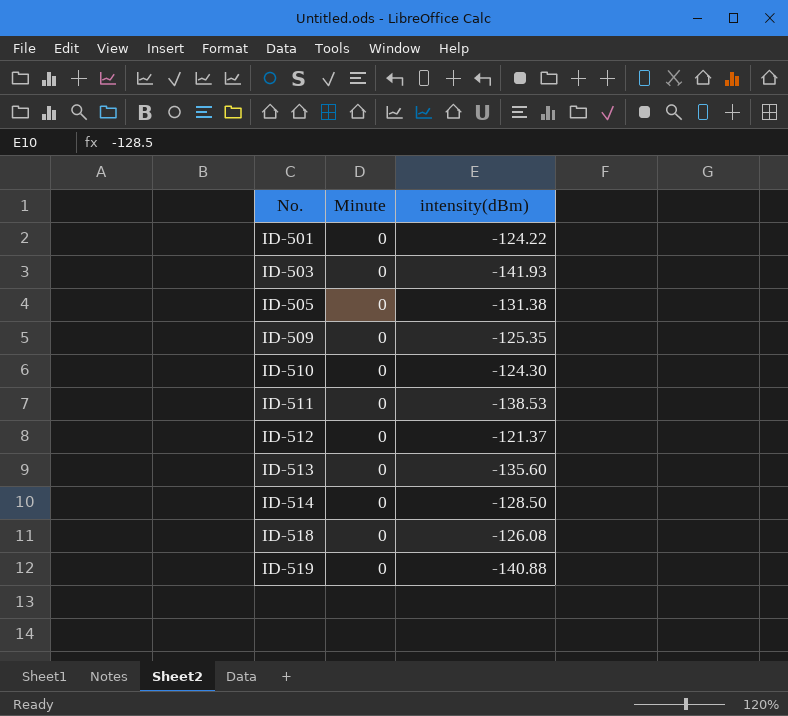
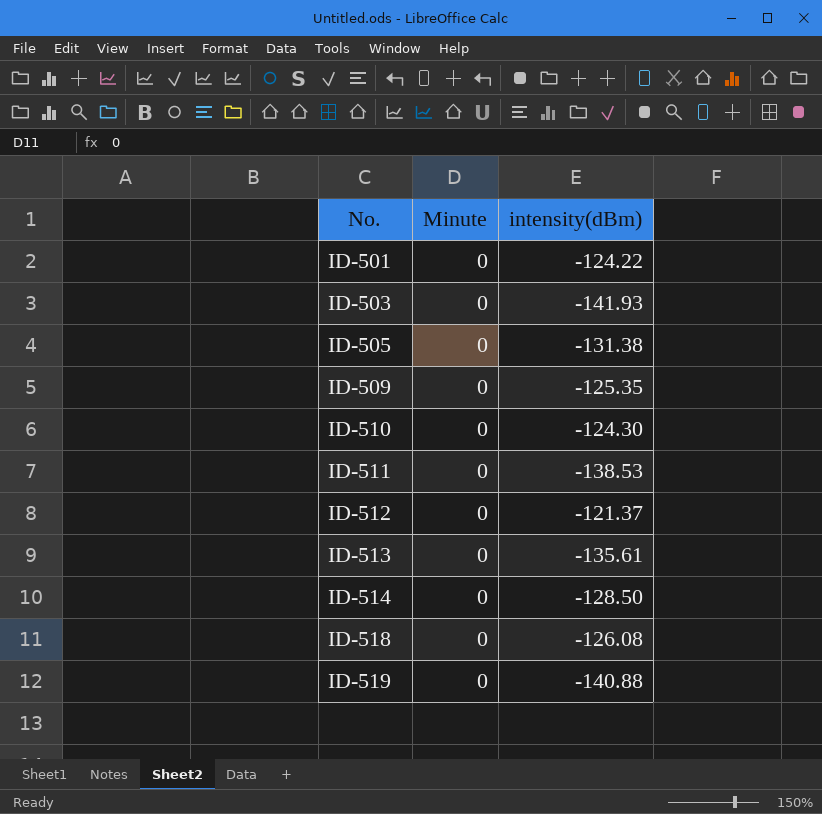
ID-513 | intensity(dBm): -135.60 -> -135.61

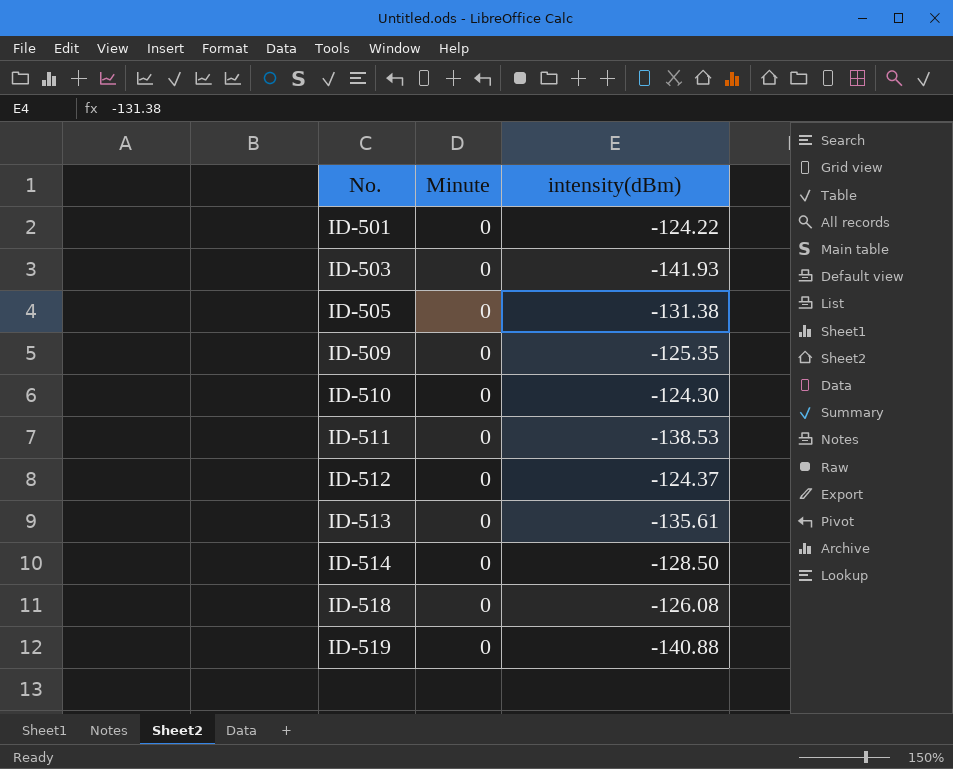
ID-512 | intensity(dBm): -121.37 -> -124.37

